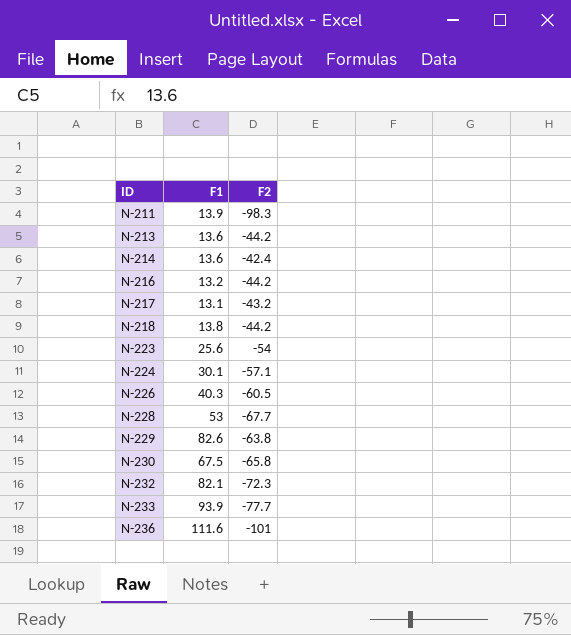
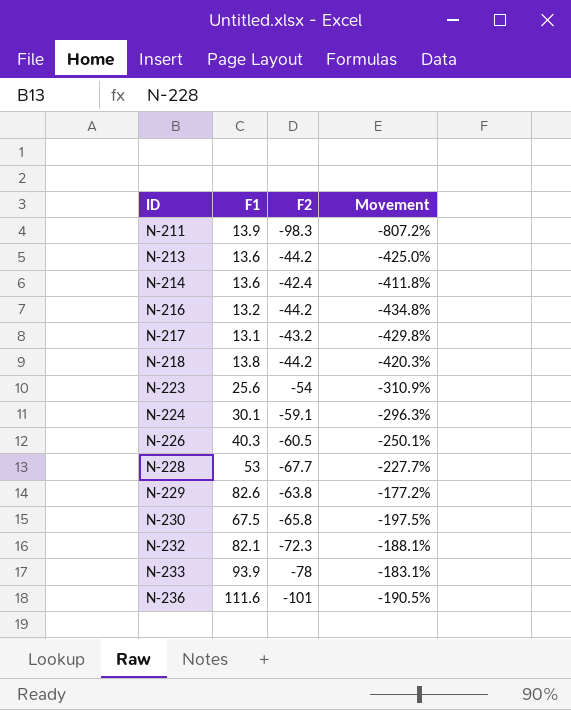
column Movement | formula: none -> ([F2] - [F1]) / [F1]
N-224 | F2: -57.1 -> -59.1
N-233 | F2: -77.7 -> -78

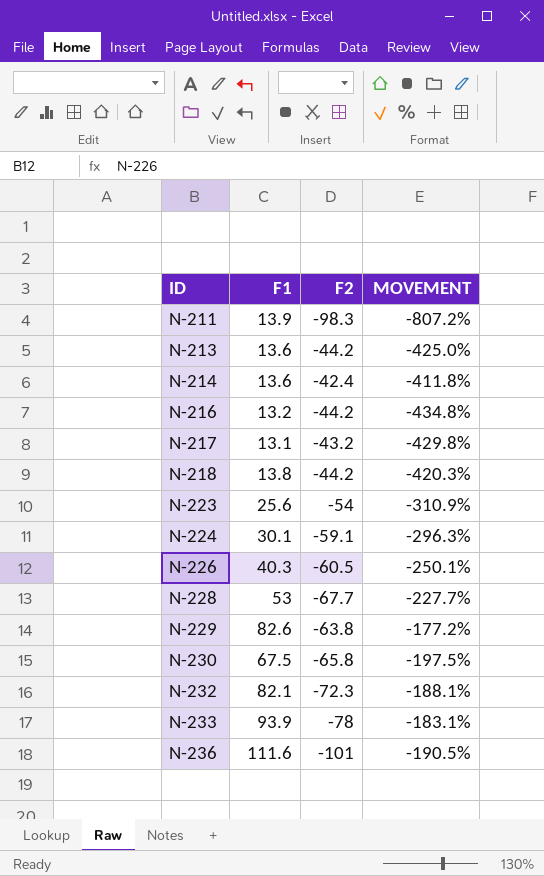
column name: Movement -> MOVEMENT

